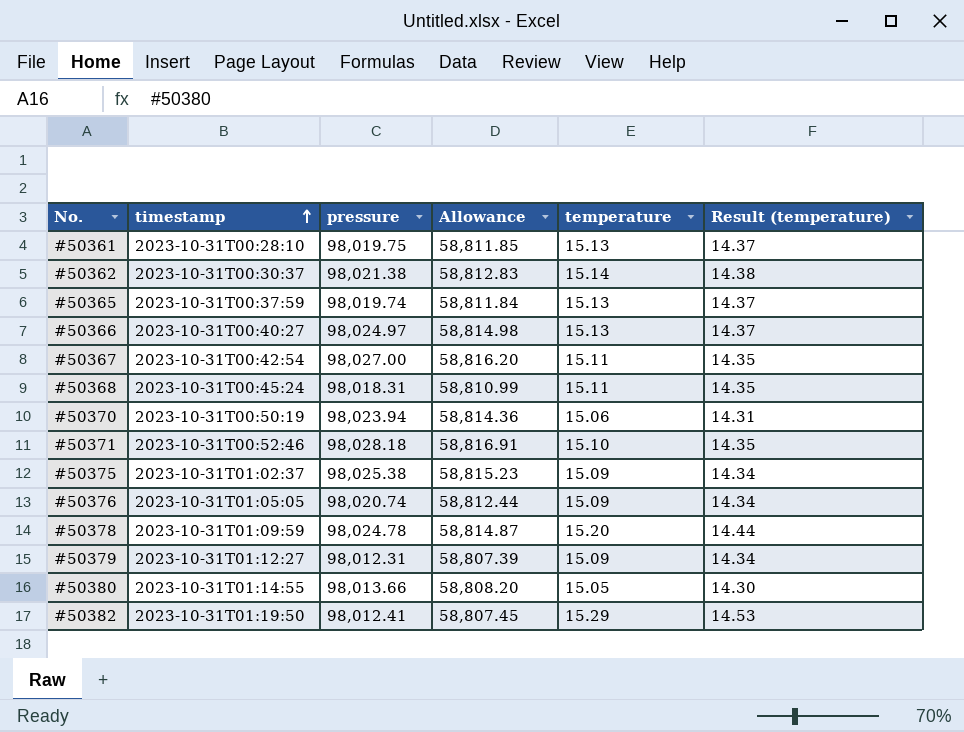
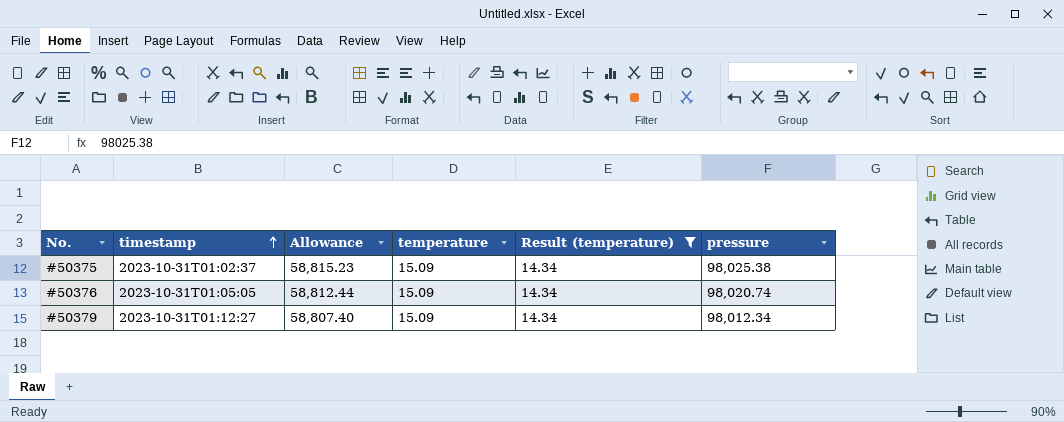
filter: none -> Result (temperature) = 14.34
column pressure | position: 3 -> 6
#50379 | Allowance: 58,807.39 -> 58,807.40
#50379 | pressure: 98,012.31 -> 98,012.34

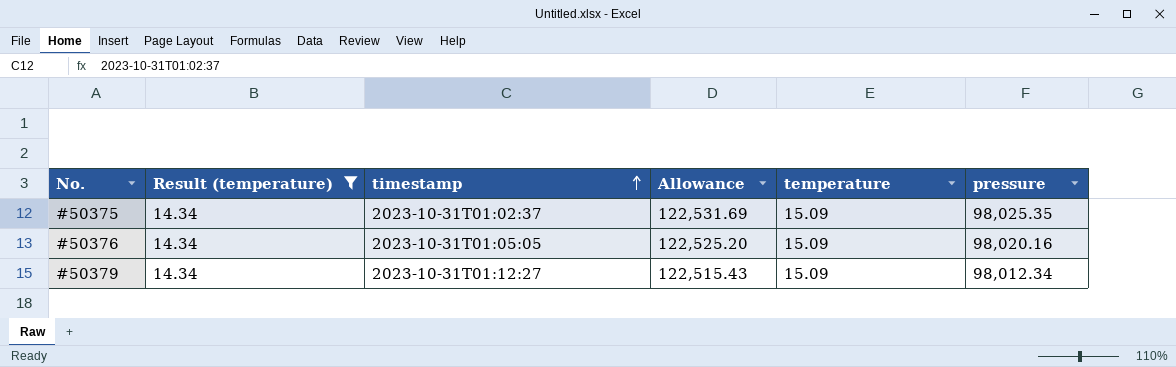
column Result (temperature) | position: 5 -> 2
column Allowance | formula: [pressure] * 0.6 -> [pressure] * 1.25
#50375 | pressure: 98,025.38 -> 98,025.35
#50376 | pressure: 98,020.74 -> 98,020.16

